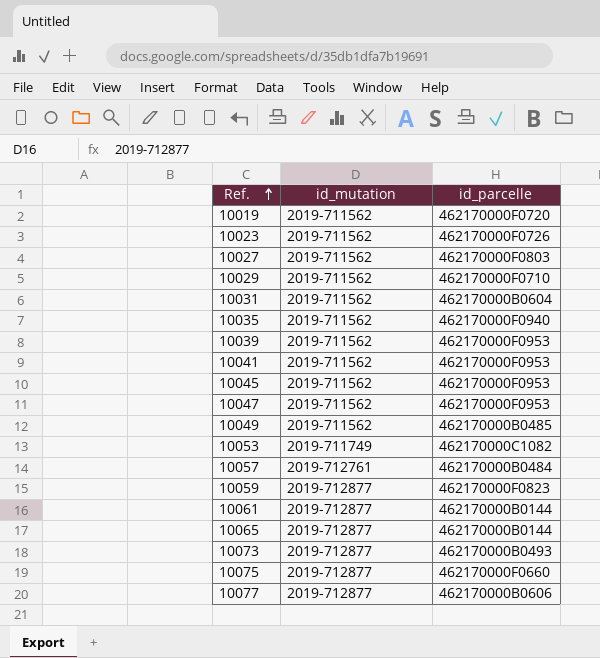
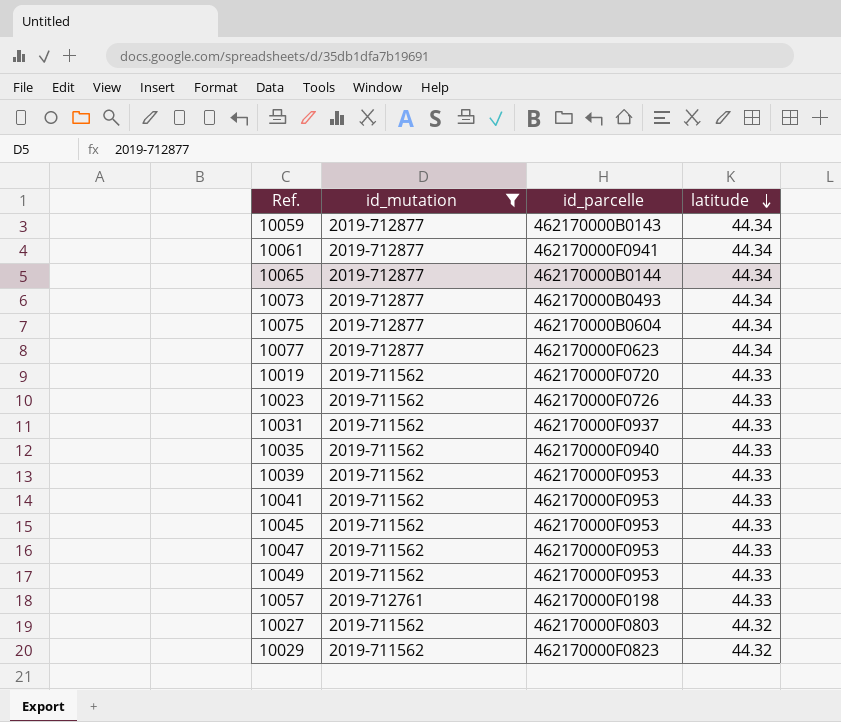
filter: none -> id_mutation != 2019-711749
row order: Ref. ascending -> latitude descending
column latitude | position: none -> 4
10059 | id_parcelle: 462170000F0823 -> 462170000B0143
10061 | id_parcelle: 462170000B0144 -> 462170000F0941
10075 | id_parcelle: 462170000F0660 -> 462170000B0604
10077 | id_parcelle: 462170000B0606 -> 462170000F0623
10031 | id_parcelle: 462170000B0604 -> 462170000F0937
10049 | id_parcelle: 462170000B0485 -> 462170000F0953
10057 | id_parcelle: 462170000B0484 -> 462170000F0198
10029 | id_parcelle: 462170000F0710 -> 462170000F0823

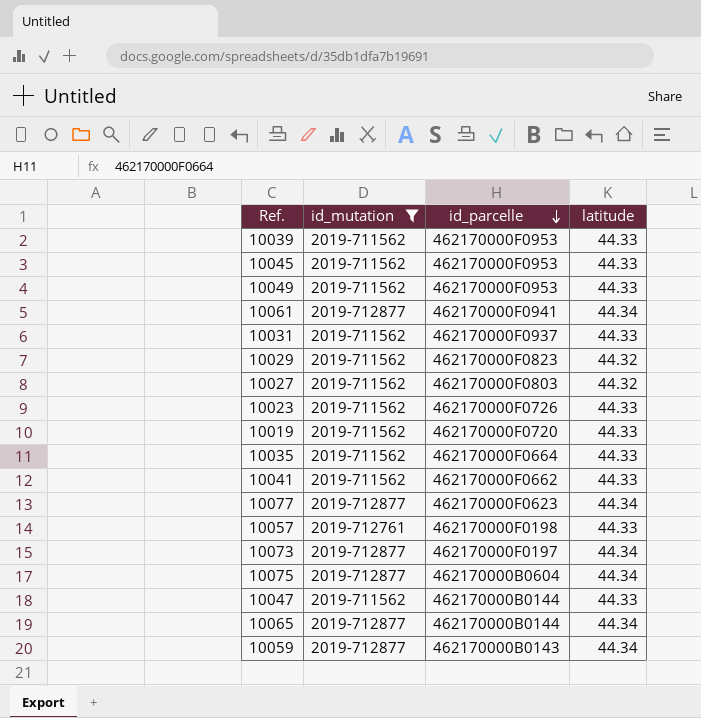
row order: latitude descending -> id_parcelle descending
10035 | id_parcelle: 462170000F0940 -> 462170000F0664
10041 | id_parcelle: 462170000F0953 -> 462170000F0662
10073 | id_parcelle: 462170000B0493 -> 462170000F0197
10047 | id_parcelle: 462170000F0953 -> 462170000B0144

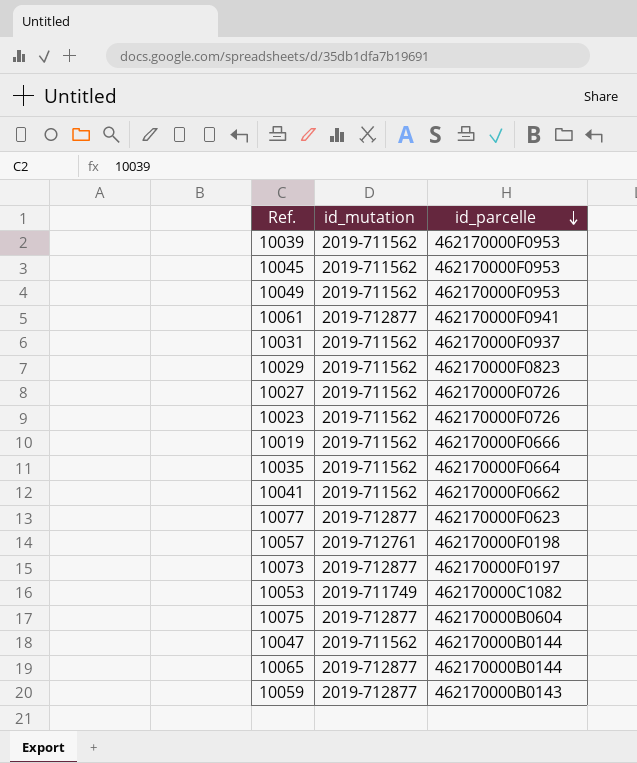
filter: id_mutation != 2019-711749 -> none
column latitude | position: 4 -> none
10027 | id_parcelle: 462170000F0803 -> 462170000F0726
10019 | id_parcelle: 462170000F0720 -> 462170000F0666

